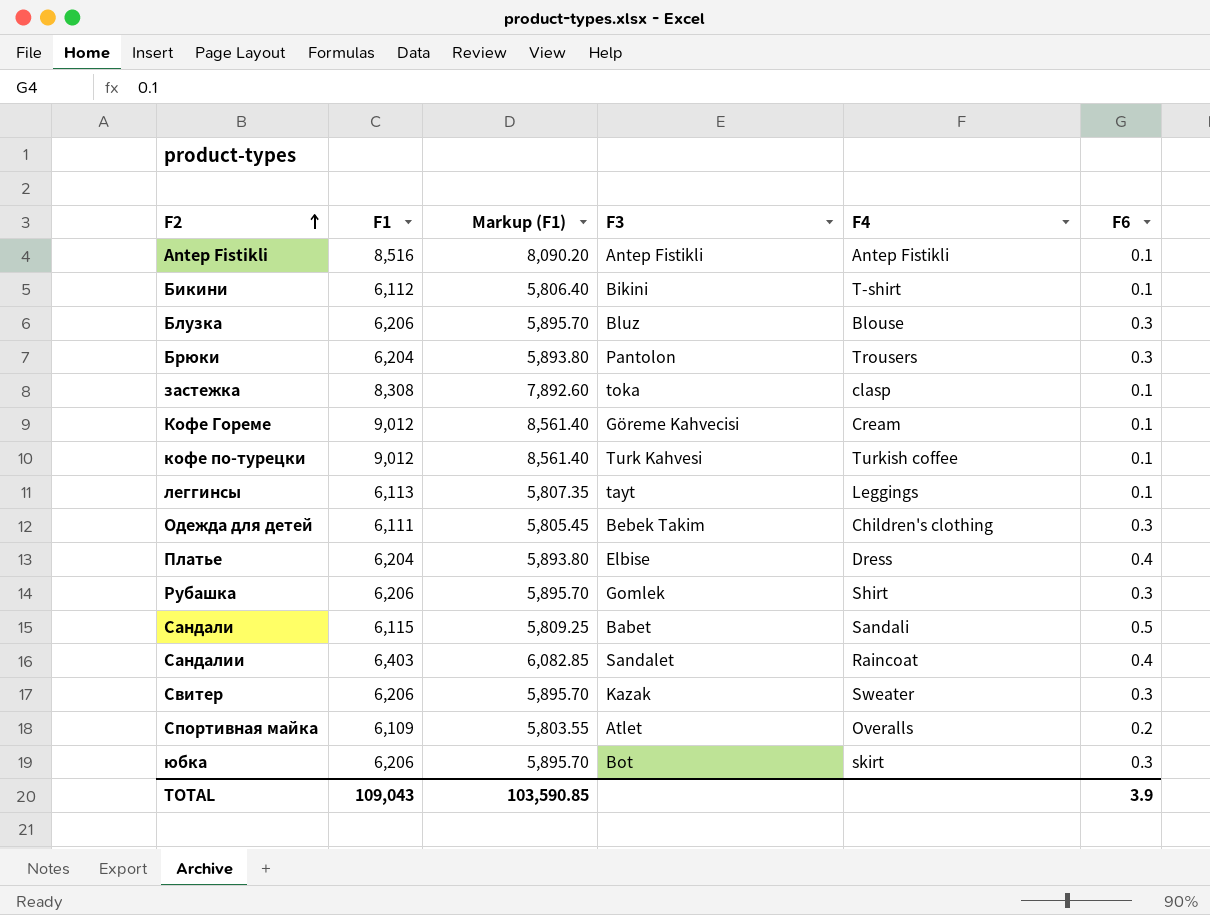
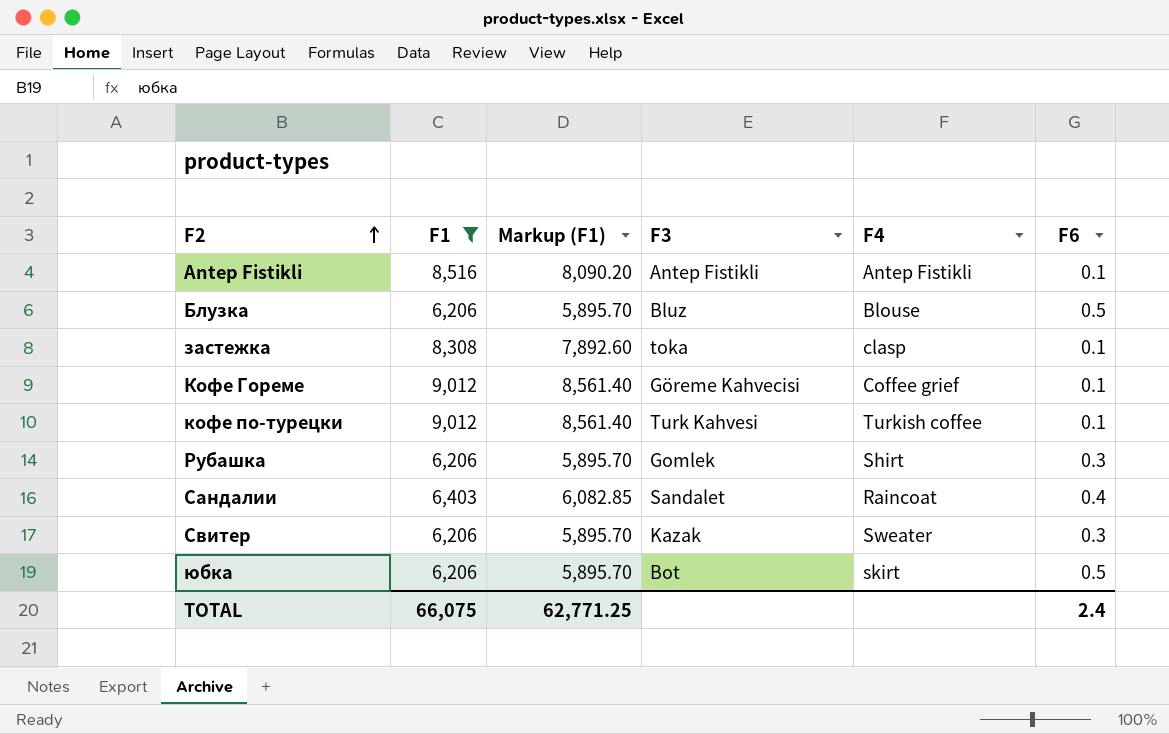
filter: none -> F1 >= 6,206
Блузка | F6: 0.3 -> 0.5
Кофе Гореме | F4: Cream -> Coffee grief
юбка | F6: 0.3 -> 0.5
TOTAL | F1: 109,043 -> 66,075
TOTAL | Markup (F1): 103,590.85 -> 62,771.25
TOTAL | F6: 3.9 -> 2.4

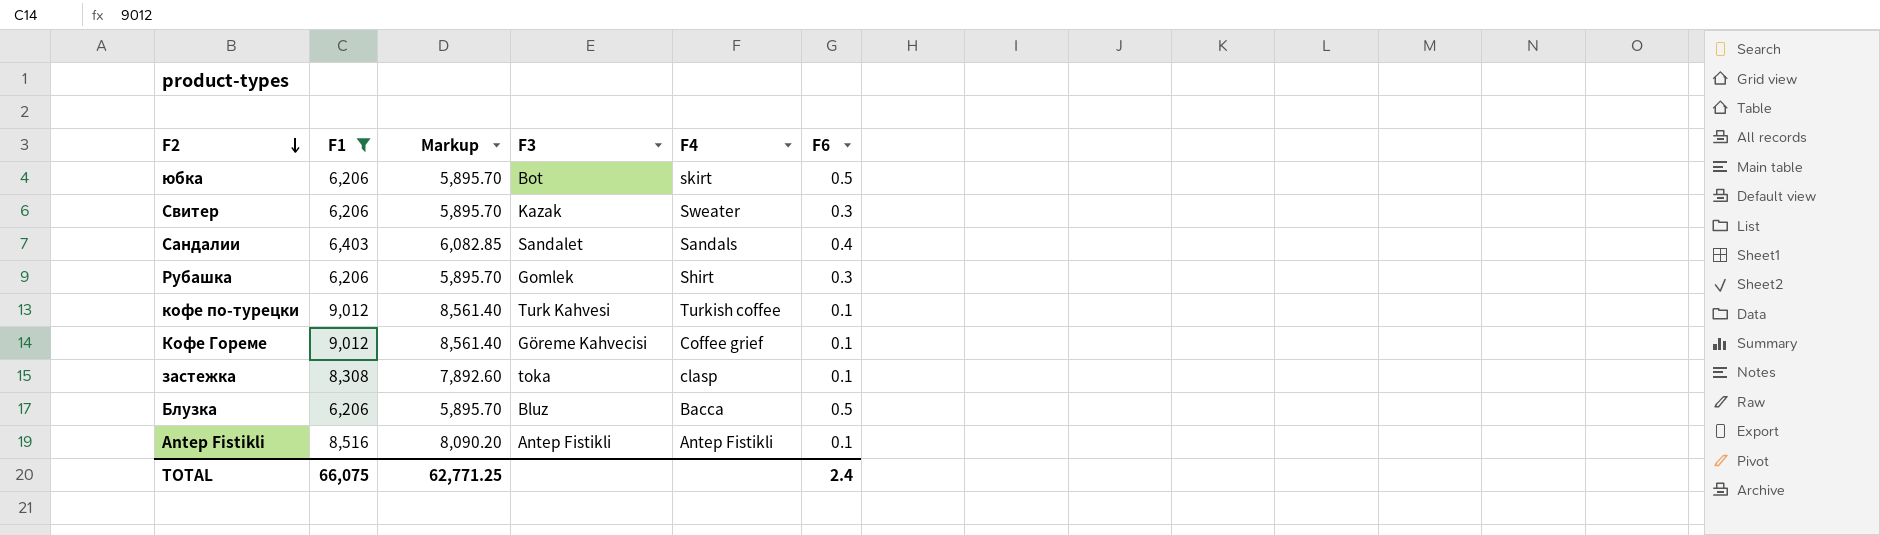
row order: F2 ascending -> F2 descending
column name: Markup (F1) -> Markup
Сандалии | F4: Raincoat -> Sandals
Блузка | F4: Blouse -> Bacca

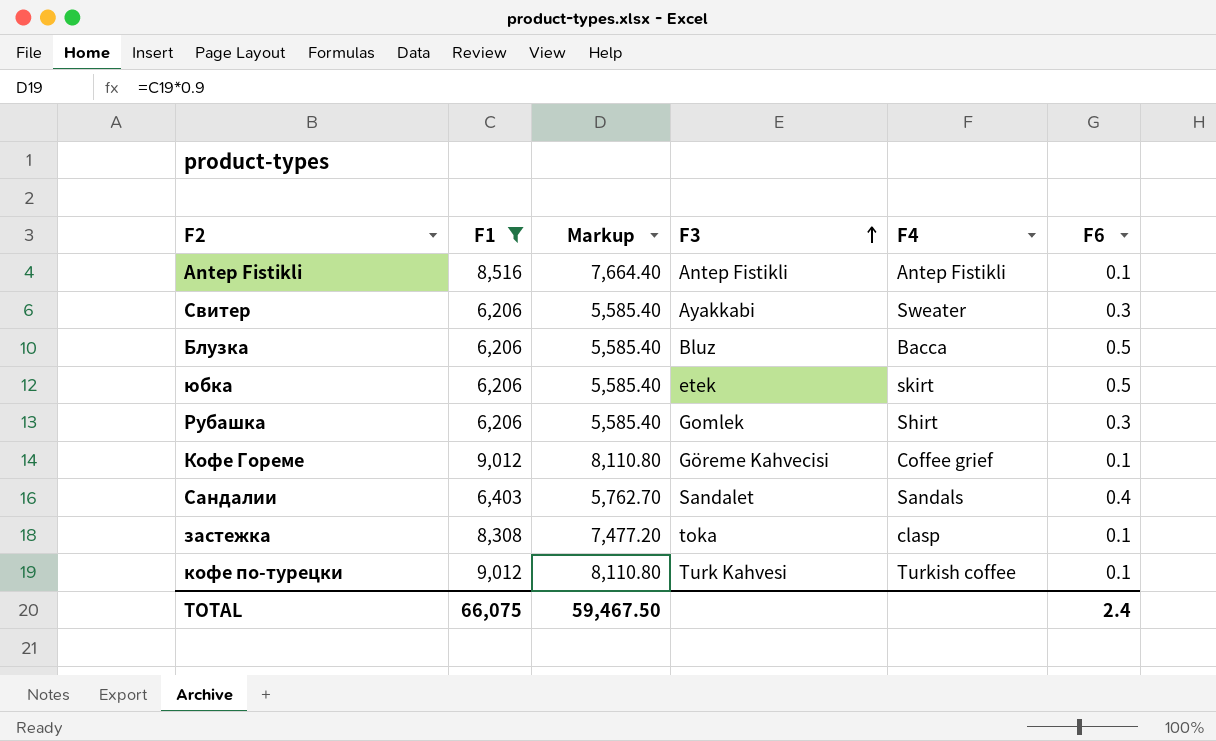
row order: F2 descending -> F3 ascending
column Markup | formula: [F1] * 0.95 -> [F1] * 0.9
Свитер | F3: Kazak -> Ayakkabi
юбка | F3: Bot -> etek
TOTAL | Markup: 62,771.25 -> 59,467.50

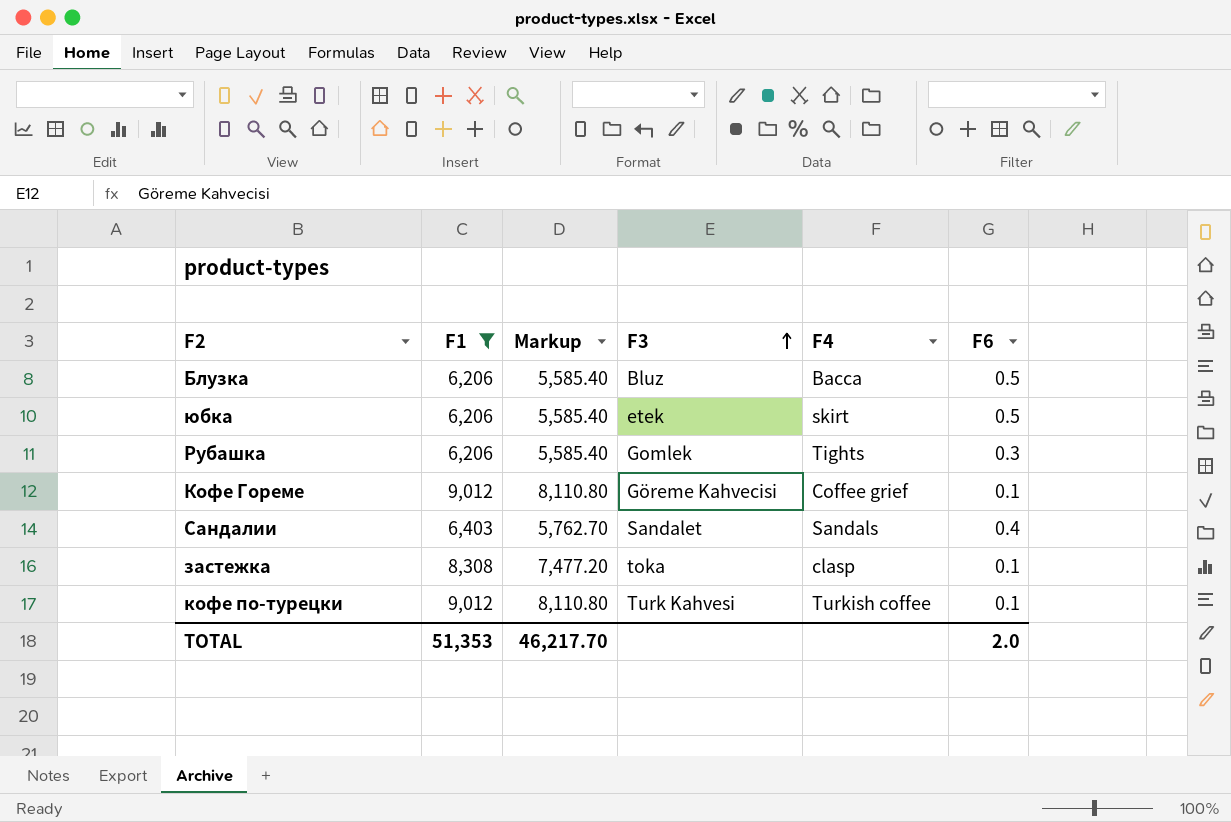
row Antep Fistikli: 8,516 | 7,664.40 | Antep Fistikli | Antep Fistikli | 0.1 -> none
row Свитер: 6,206 | 5,585.40 | Ayakkabi | Sweater | 0.3 -> none
Рубашка | F4: Shirt -> Tights
TOTAL | F1: 66,075 -> 51,353
TOTAL | Markup: 59,467.50 -> 46,217.70
TOTAL | F6: 2.4 -> 2.0

